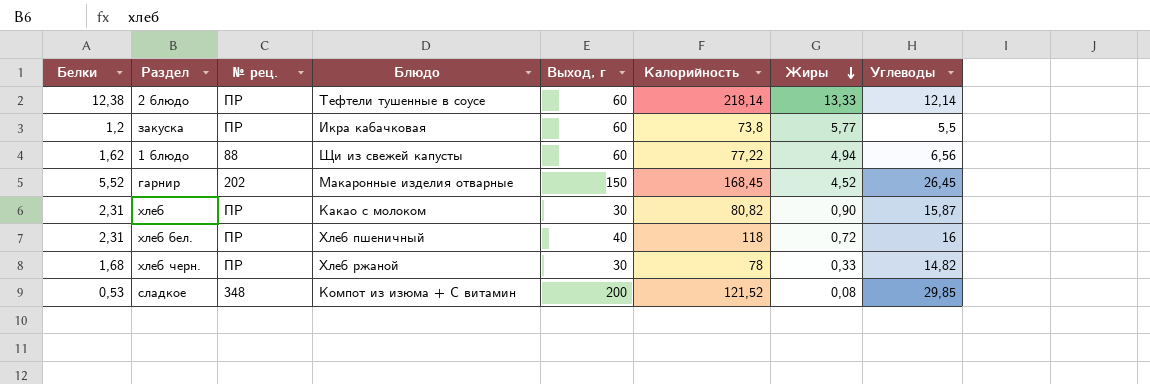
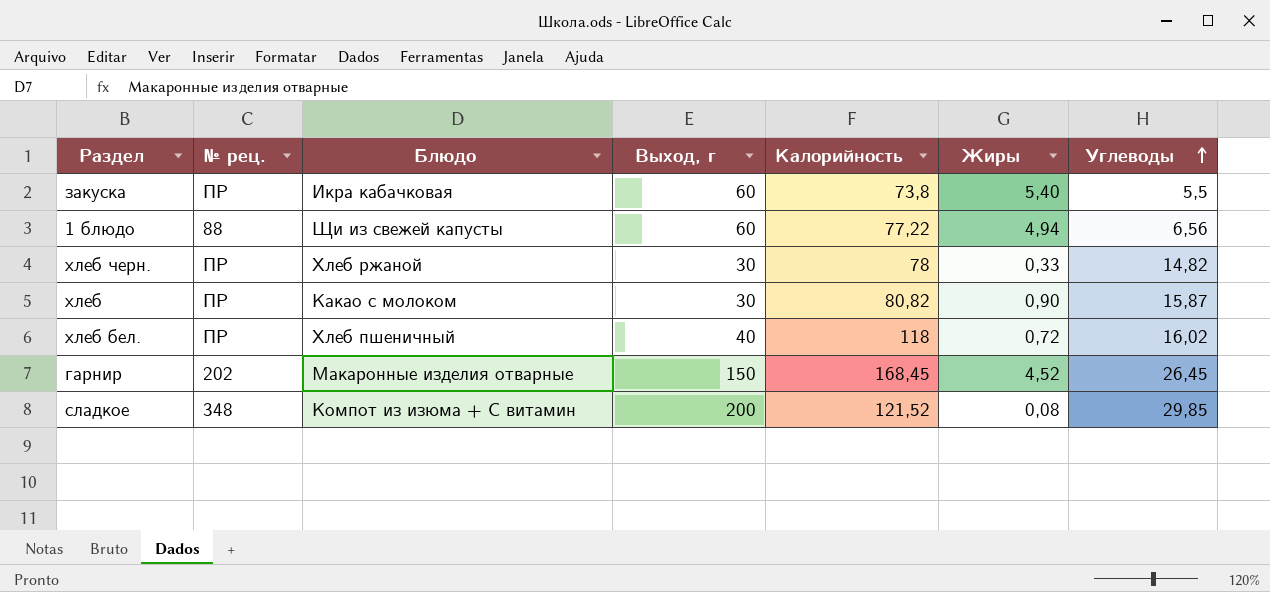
row order: Жиры descending -> Углеводы ascending
column Белки | position: 1 -> none
row 2 блюдо: 12,38 | ПР | Тефтели тушенные в соусе | 60 | 218,14 | 13,33 | 12,14 -> none
закуска | Жиры: 5,77 -> 5,40
хлеб бел. | Углеводы: 16 -> 16,02

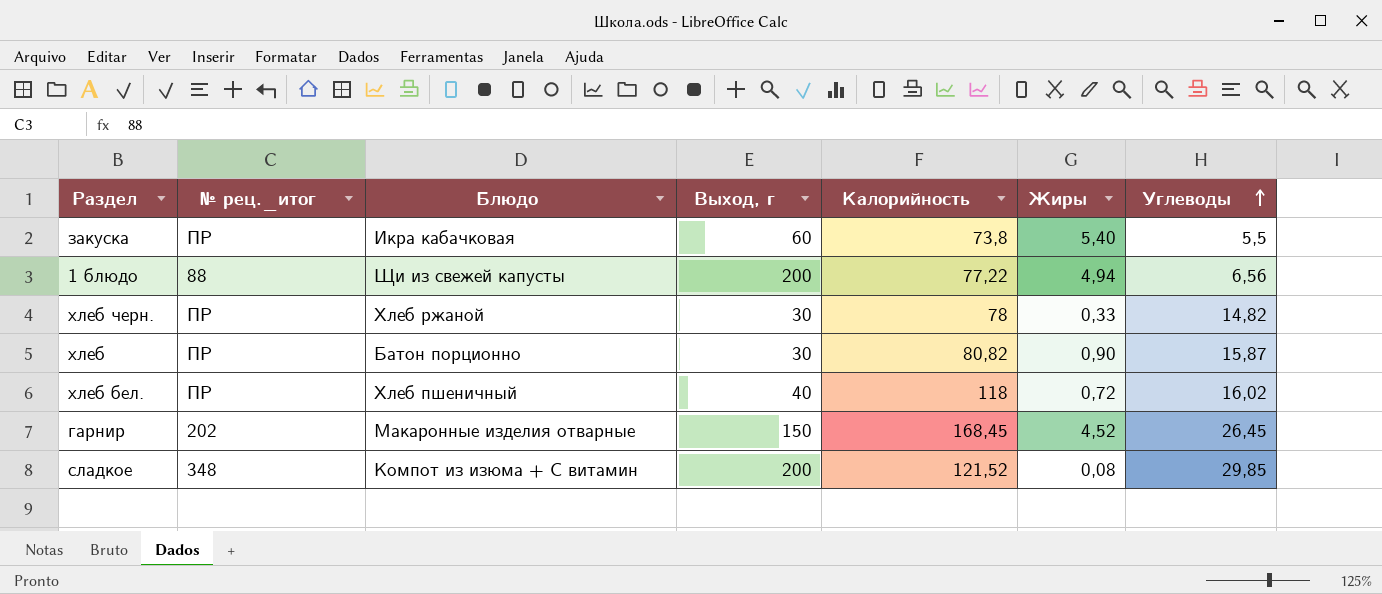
column name: № рец. -> № рец._итог
1 блюдо | Выход, г: 60 -> 200
хлеб | Блюдо: Какао с молоком -> Батон порционно

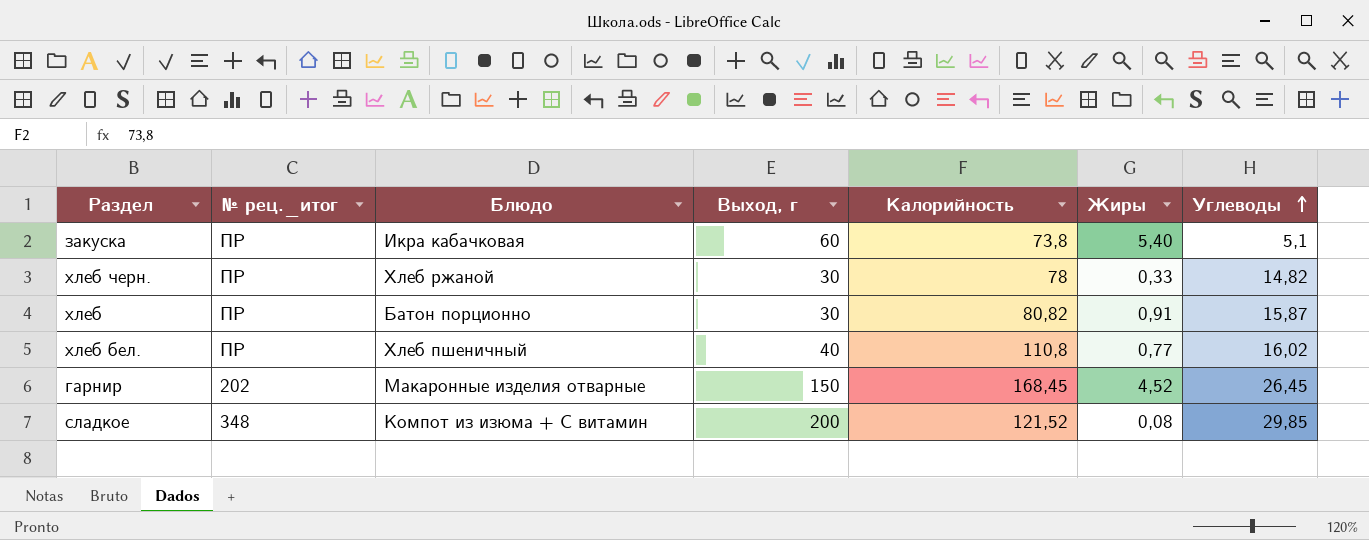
row 1 блюдо: 88 | Щи из свежей капусты | 200 | 77,22 | 4,94 | 6,56 -> none
закуска | Углеводы: 5,5 -> 5,1
хлеб | Жиры: 0,90 -> 0,91
хлеб бел. | Калорийность: 118 -> 110,8
хлеб бел. | Жиры: 0,72 -> 0,77

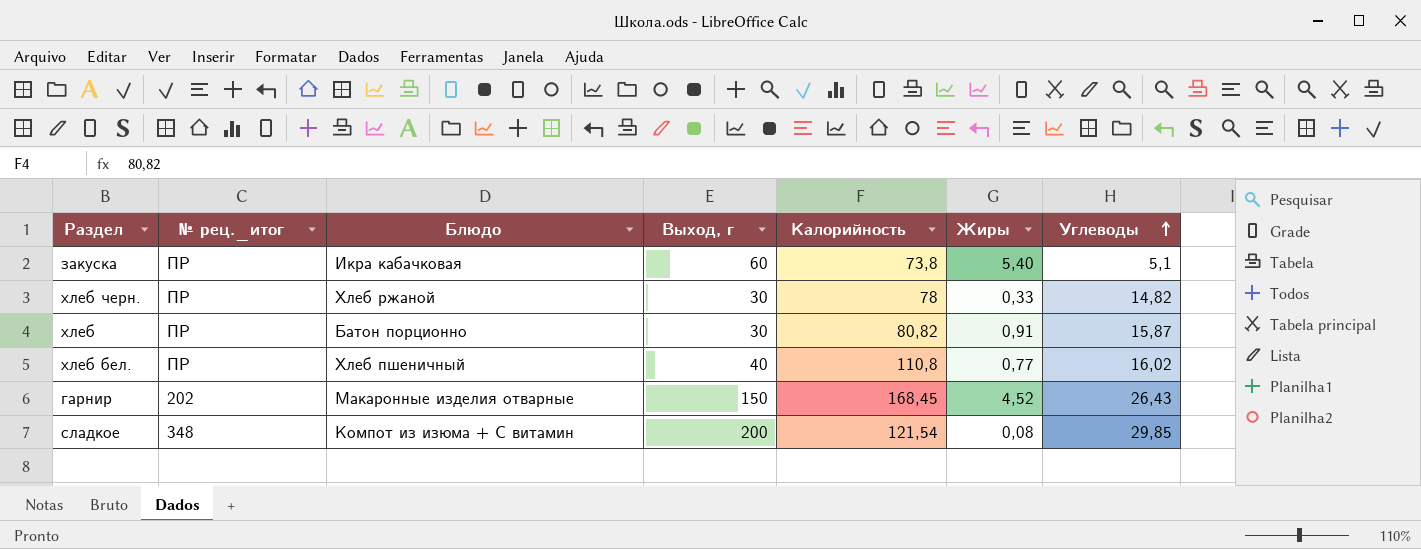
гарнир | Углеводы: 26,45 -> 26,43
сладкое | Калорийность: 121,52 -> 121,54

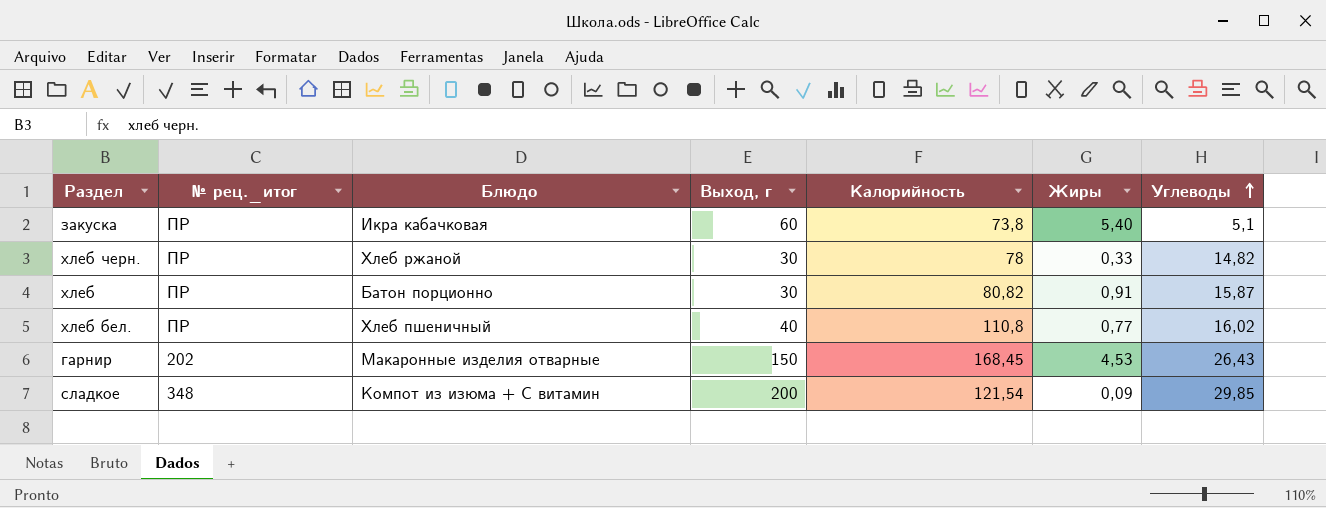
гарнир | Жиры: 4,52 -> 4,53
сладкое | Жиры: 0,08 -> 0,09

